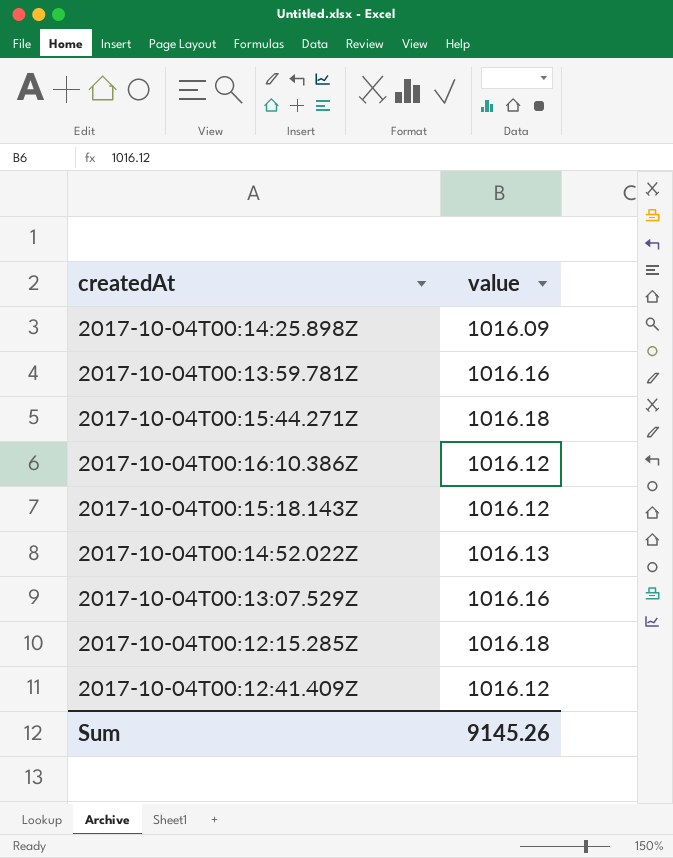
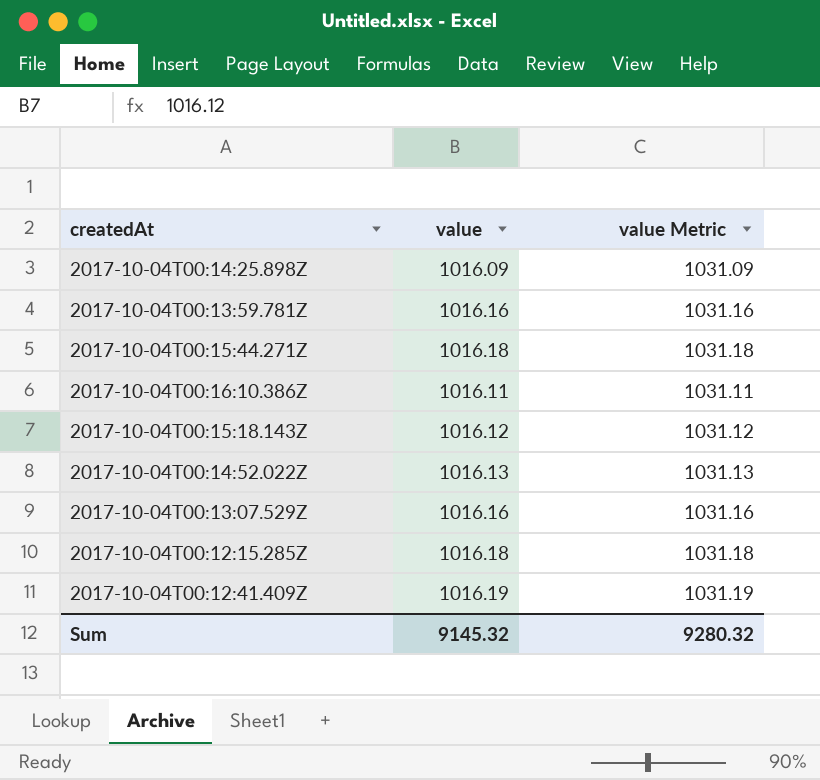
column value Metric | formula: none -> [value] + 15
2017-10-04T00:16:10.386Z | value: 1016.12 -> 1016.11
2017-10-04T00:12:41.409Z | value: 1016.12 -> 1016.19
Sum | value: 9145.26 -> 9145.32

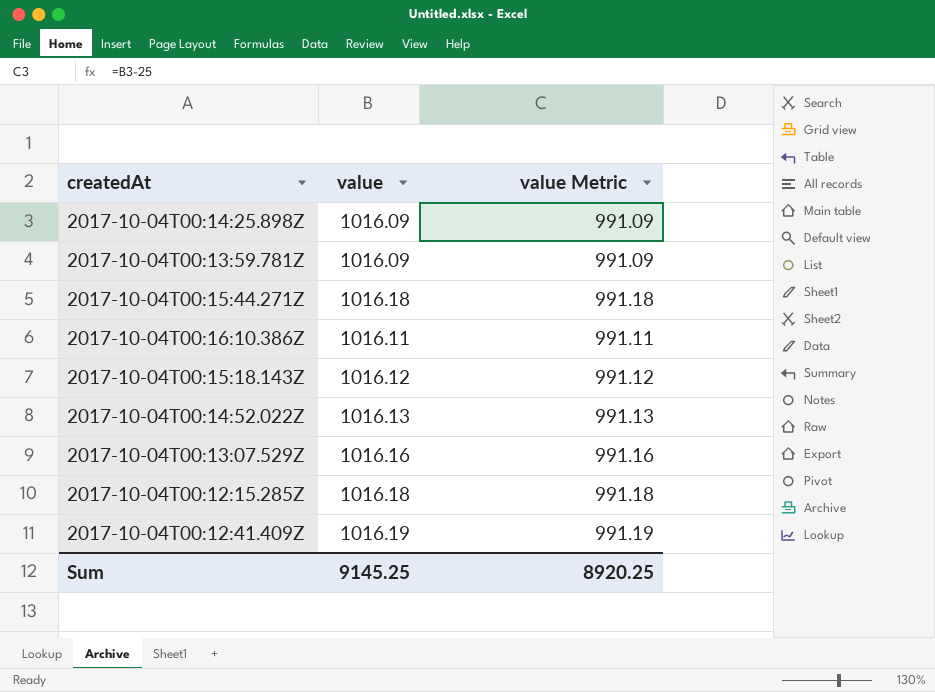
column value Metric | formula: [value] + 15 -> [value] - 25
2017-10-04T00:13:59.781Z | value: 1016.16 -> 1016.09
Sum | value: 9145.32 -> 9145.25
Sum | value Metric: 9280.32 -> 8920.25

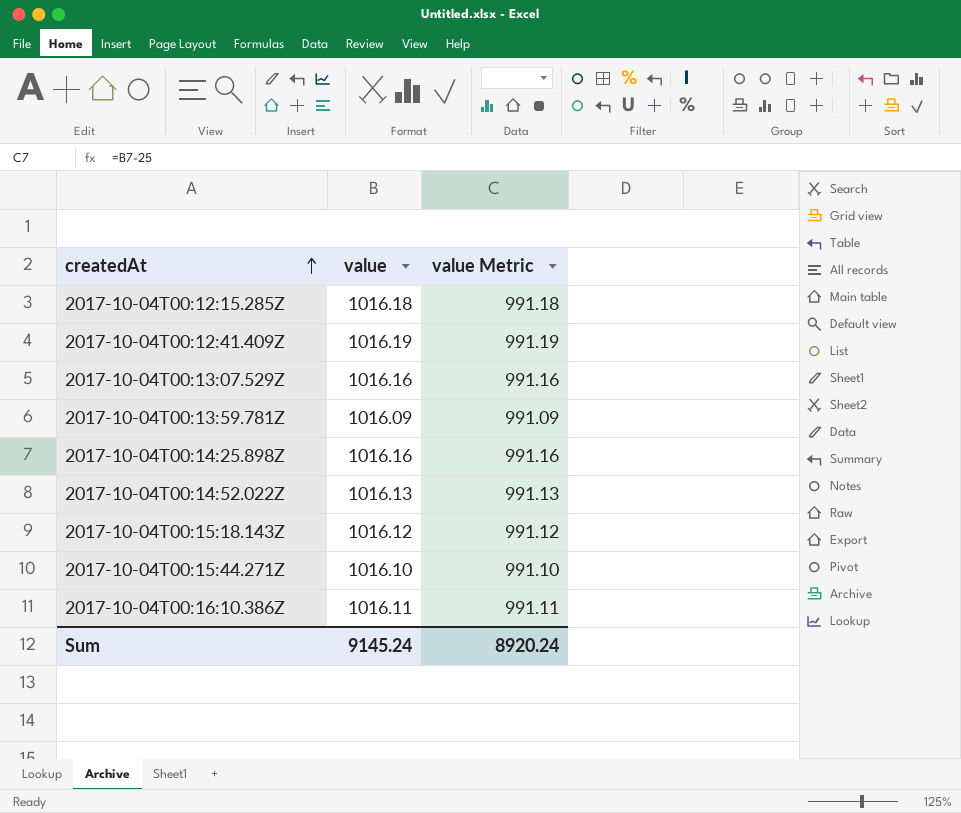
row order: none -> createdAt ascending
2017-10-04T00:14:25.898Z | value: 1016.09 -> 1016.16
2017-10-04T00:14:25.898Z | value Metric: 991.09 -> 991.16
2017-10-04T00:15:44.271Z | value: 1016.18 -> 1016.10
2017-10-04T00:15:44.271Z | value Metric: 991.18 -> 991.10
Sum | value: 9145.25 -> 9145.24
Sum | value Metric: 8920.25 -> 8920.24

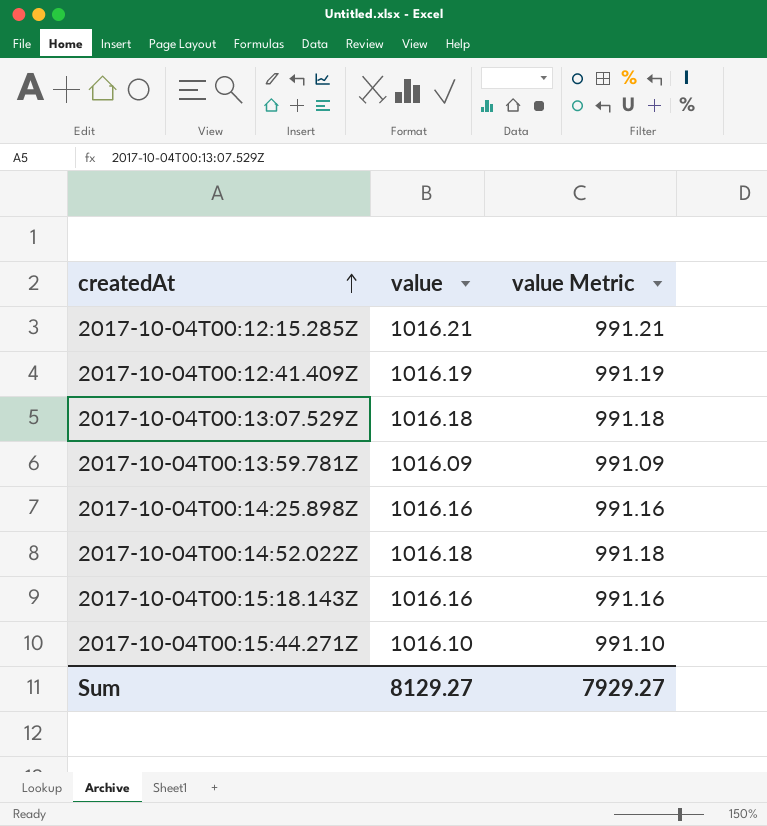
row 2017-10-04T00:16:10.386Z: 1016.11 | 991.11 -> none
2017-10-04T00:12:15.285Z | value: 1016.18 -> 1016.21
2017-10-04T00:12:15.285Z | value Metric: 991.18 -> 991.21
2017-10-04T00:13:07.529Z | value: 1016.16 -> 1016.18
2017-10-04T00:13:07.529Z | value Metric: 991.16 -> 991.18
2017-10-04T00:14:52.022Z | value: 1016.13 -> 1016.18
2017-10-04T00:14:52.022Z | value Metric: 991.13 -> 991.18
2017-10-04T00:15:18.143Z | value: 1016.12 -> 1016.16
2017-10-04T00:15:18.143Z | value Metric: 991.12 -> 991.16
Sum | value: 9145.24 -> 8129.27
Sum | value Metric: 8920.24 -> 7929.27

